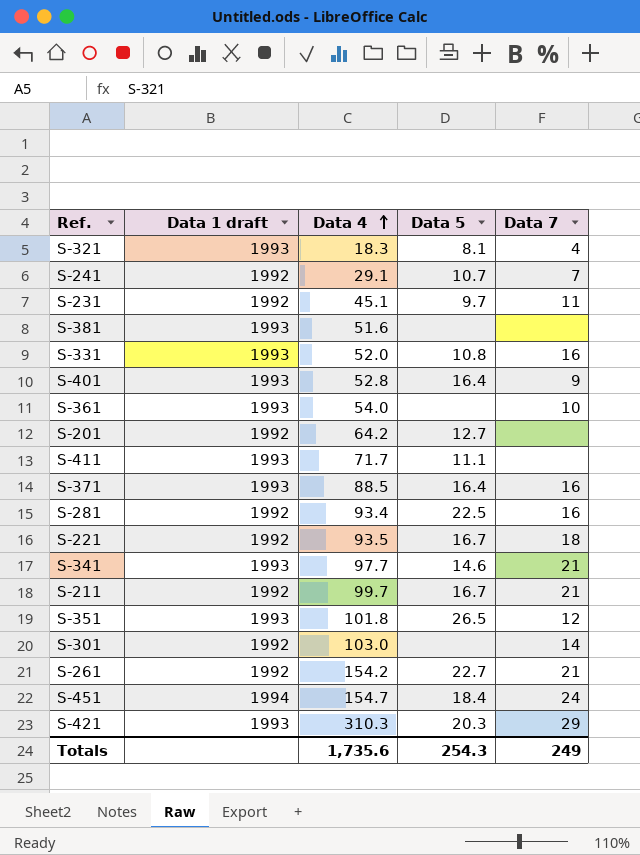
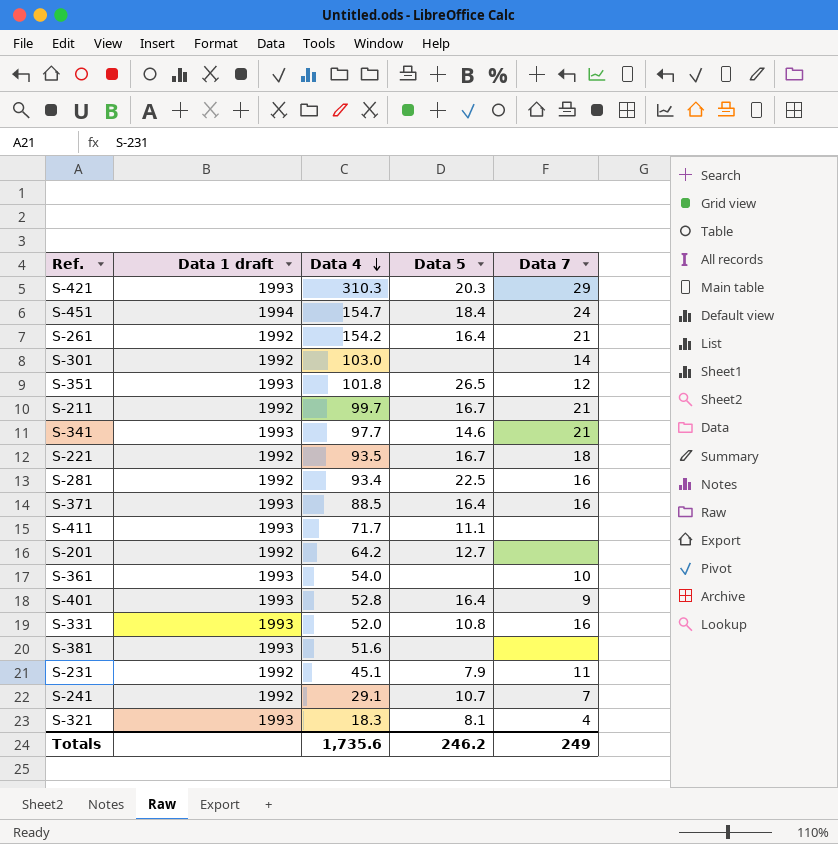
row order: Data 4 ascending -> Data 4 descending
S-261 | Data 5: 22.7 -> 16.4
S-231 | Data 5: 9.7 -> 7.9
Totals | Data 5: 254.3 -> 246.2

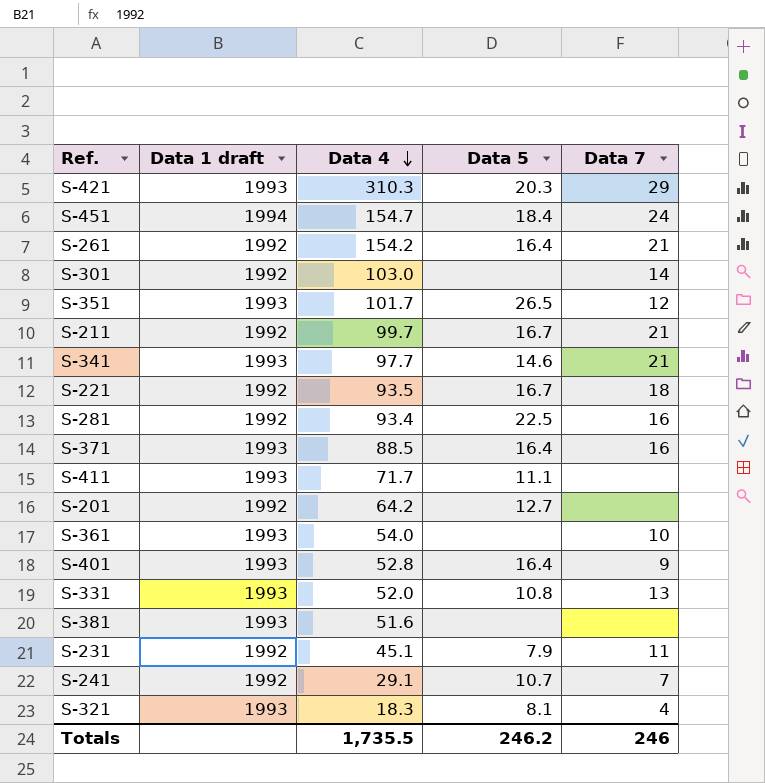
S-351 | Data 4: 101.8 -> 101.7
S-331 | Data 7: 16 -> 13
Totals | Data 4: 1,735.6 -> 1,735.5
Totals | Data 7: 249 -> 246

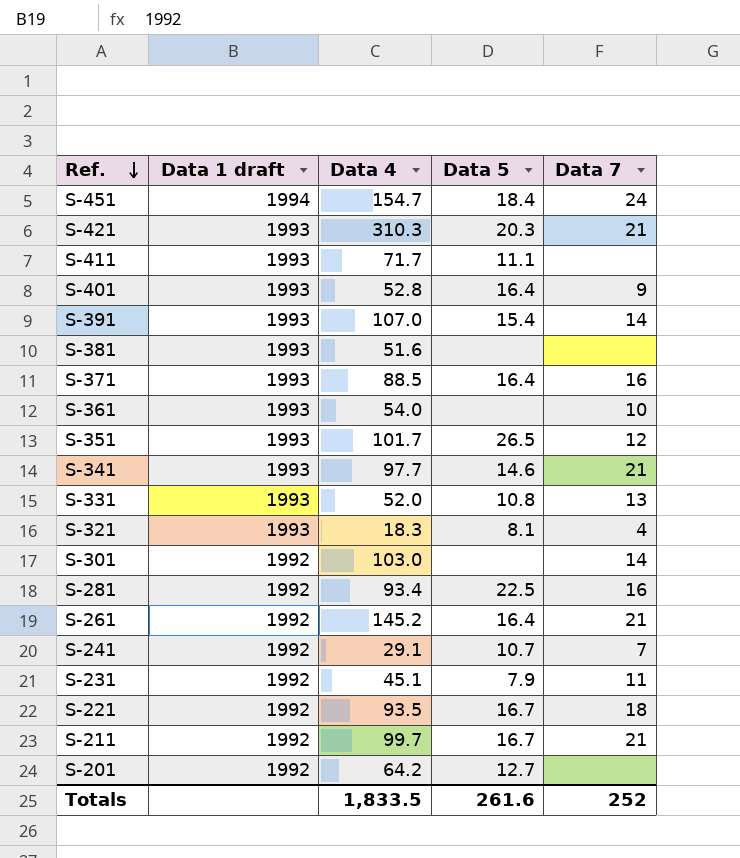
row order: Data 4 descending -> Ref. descending
S-421 | Data 7: 29 -> 21
row S-391: none -> 1993 | 107.0 | 15.4 | 14
S-261 | Data 4: 154.2 -> 145.2
Totals | Data 4: 1,735.5 -> 1,833.5
Totals | Data 5: 246.2 -> 261.6
Totals | Data 7: 246 -> 252

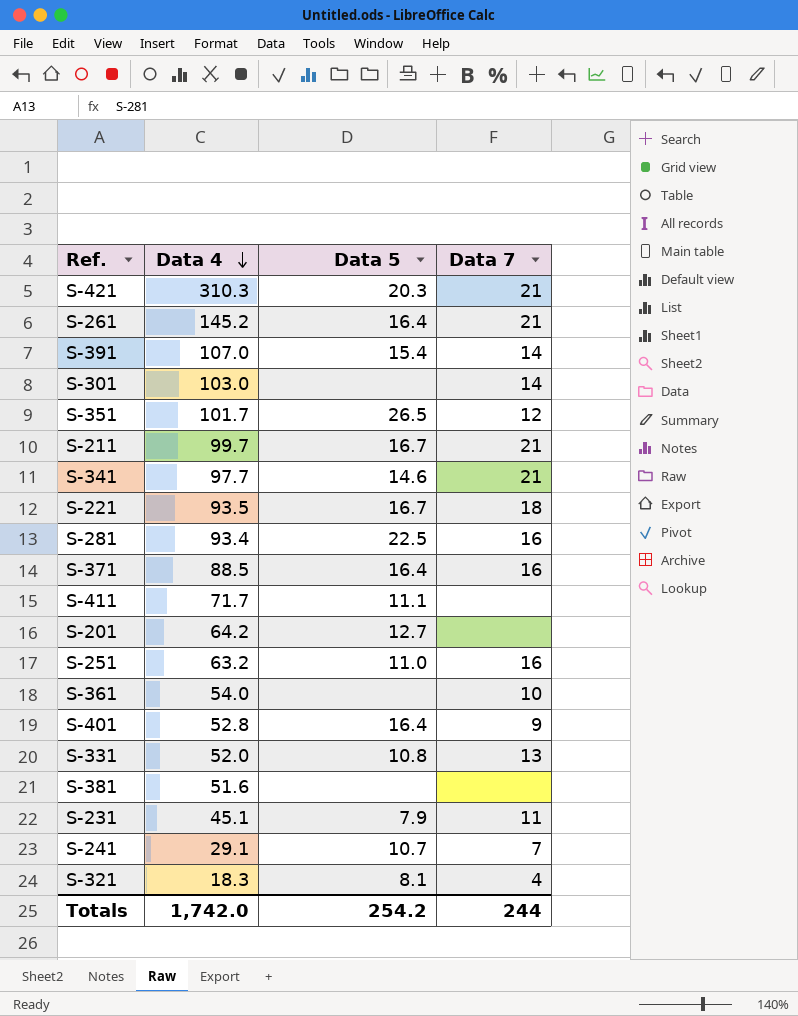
row order: Ref. descending -> Data 4 descending
column Data 1 draft | position: 2 -> none
row S-451: 1994 | 154.7 | 18.4 | 24 -> none
row S-251: none -> 63.2 | 11.0 | 16
Totals | Data 4: 1,833.5 -> 1,742.0
Totals | Data 5: 261.6 -> 254.2
Totals | Data 7: 252 -> 244

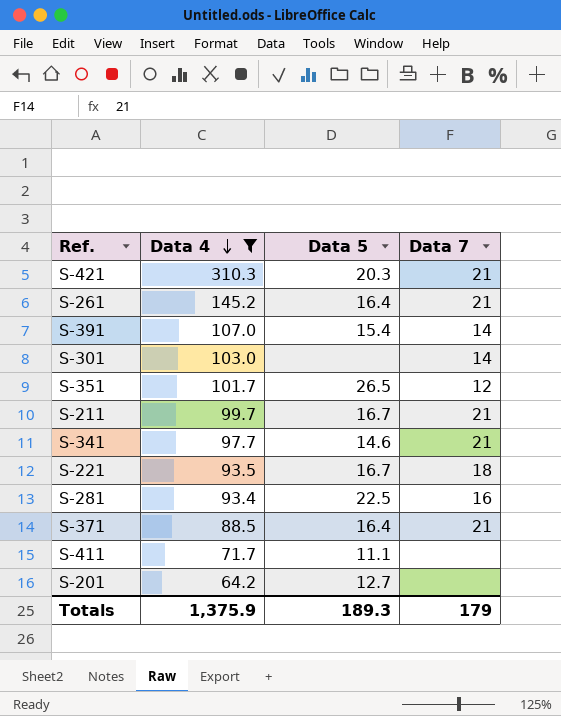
filter: none -> Data 4 >= 64.2
S-371 | Data 7: 16 -> 21
Totals | Data 4: 1,742.0 -> 1,375.9
Totals | Data 5: 254.2 -> 189.3
Totals | Data 7: 244 -> 179

